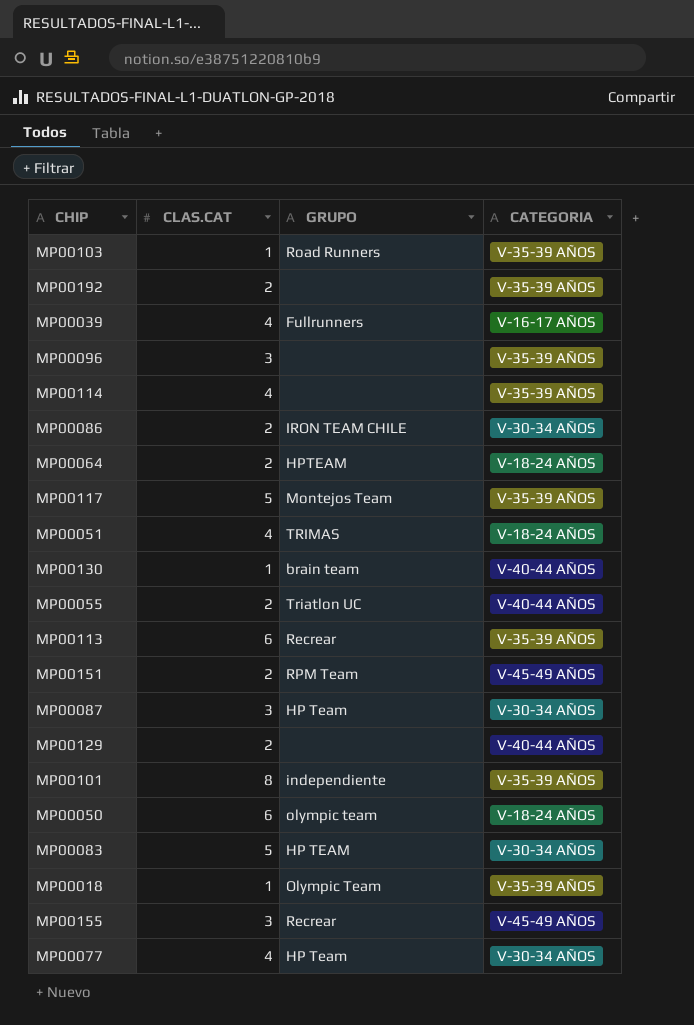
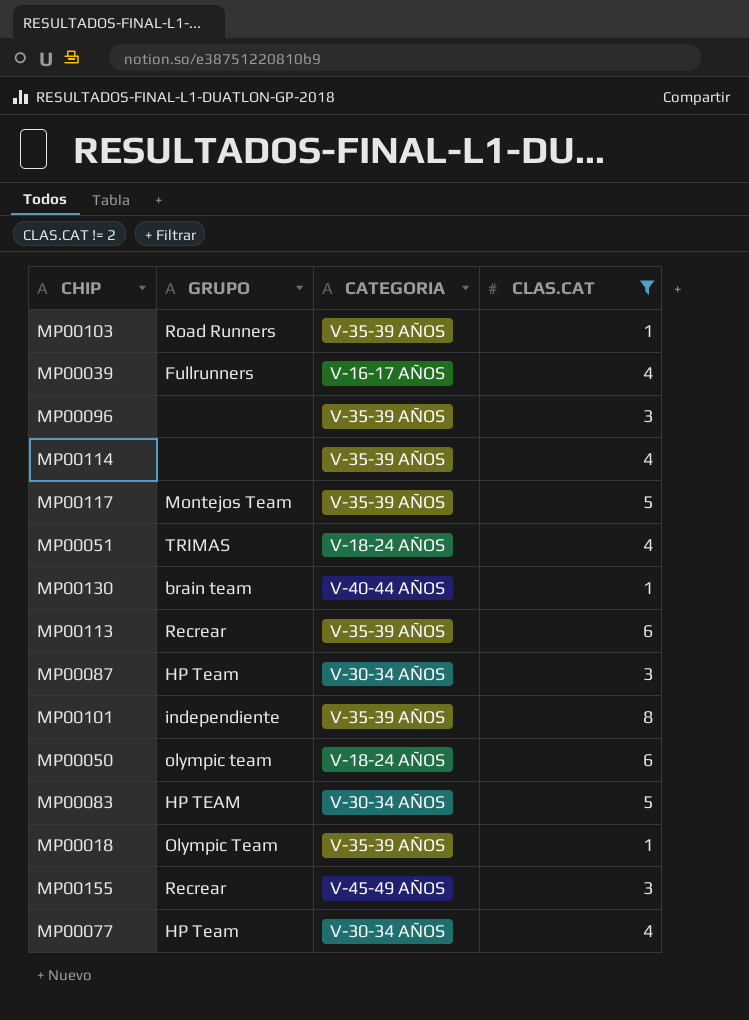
filter: none -> CLAS.CAT != 2
column CLAS.CAT | position: 2 -> 4

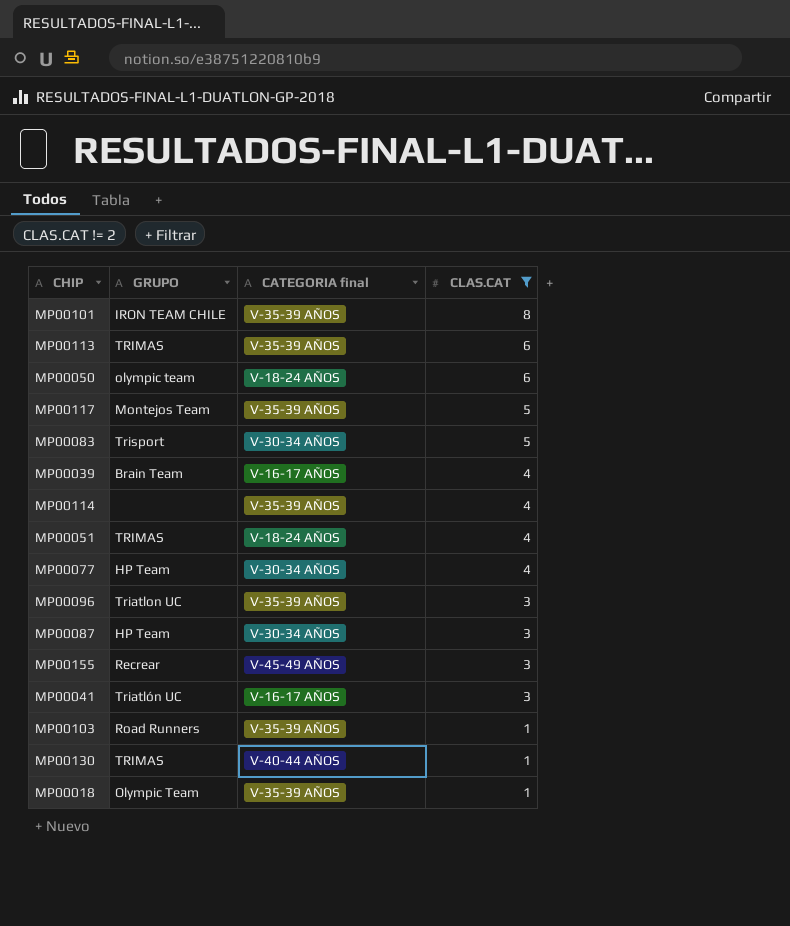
row order: none -> CLAS.CAT descending
column name: CATEGORIA -> CATEGORIA final
MP00101 | GRUPO: independiente -> IRON TEAM CHILE
MP00113 | GRUPO: Recrear -> TRIMAS
MP00083 | GRUPO: HP TEAM -> Trisport
MP00039 | GRUPO: Fullrunners -> Brain Team
MP00096 | GRUPO: none -> Triatlon UC
row MP00041: none -> Triatlón UC | V-16-17 AÑOS | 3
MP00130 | GRUPO: brain team -> TRIMAS

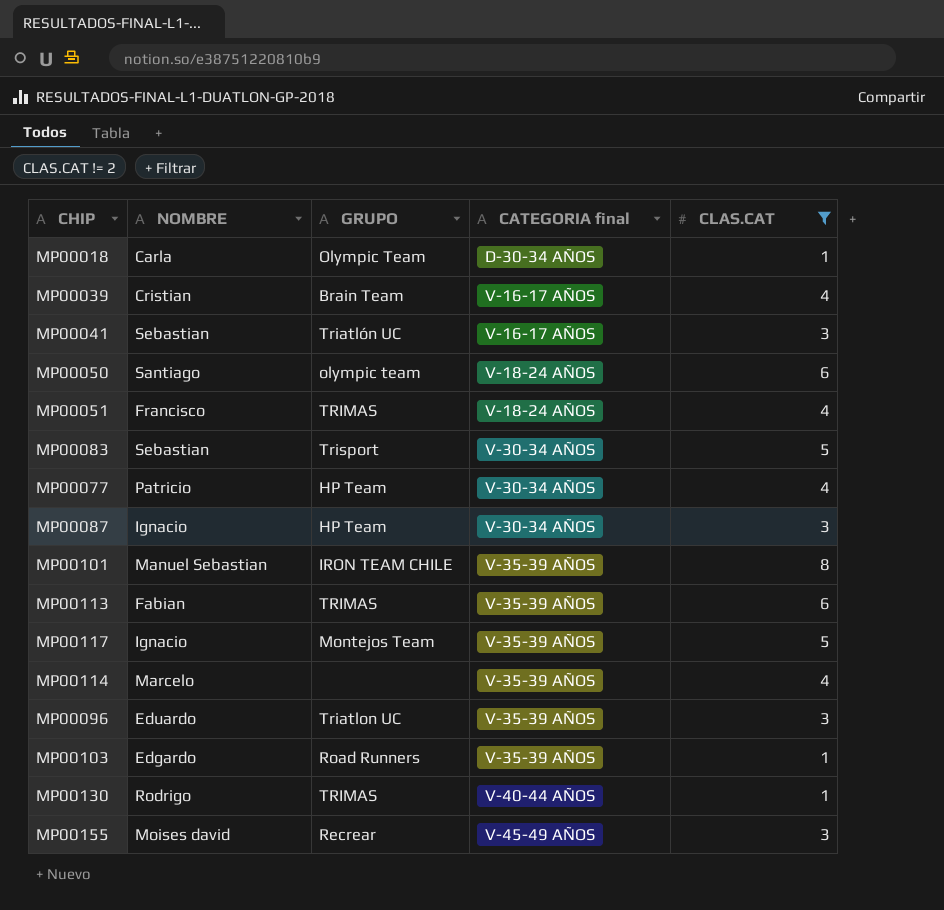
row order: CLAS.CAT descending -> CATEGORIA final ascending
column NOMBRE | position: none -> 2
MP00018 | CATEGORIA final: V-35-39 AÑOS -> D-30-34 AÑOS

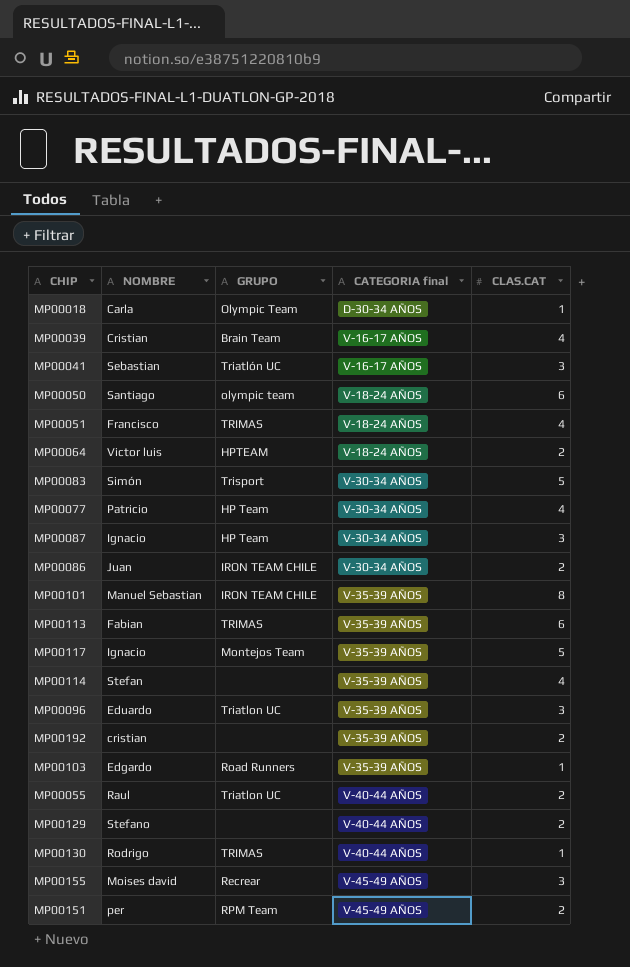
filter: CLAS.CAT != 2 -> none
MP00083 | NOMBRE: Sebastian -> Simón
MP00114 | NOMBRE: Marcelo -> Stefan

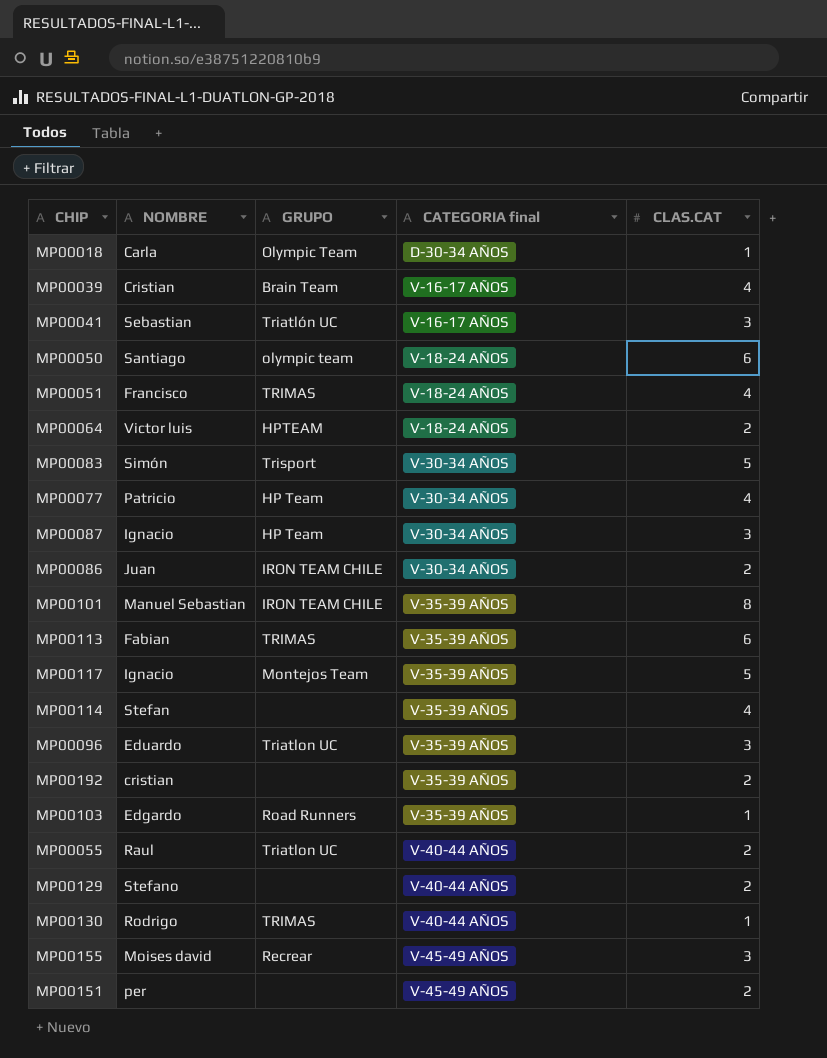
MP00151 | GRUPO: RPM Team -> none

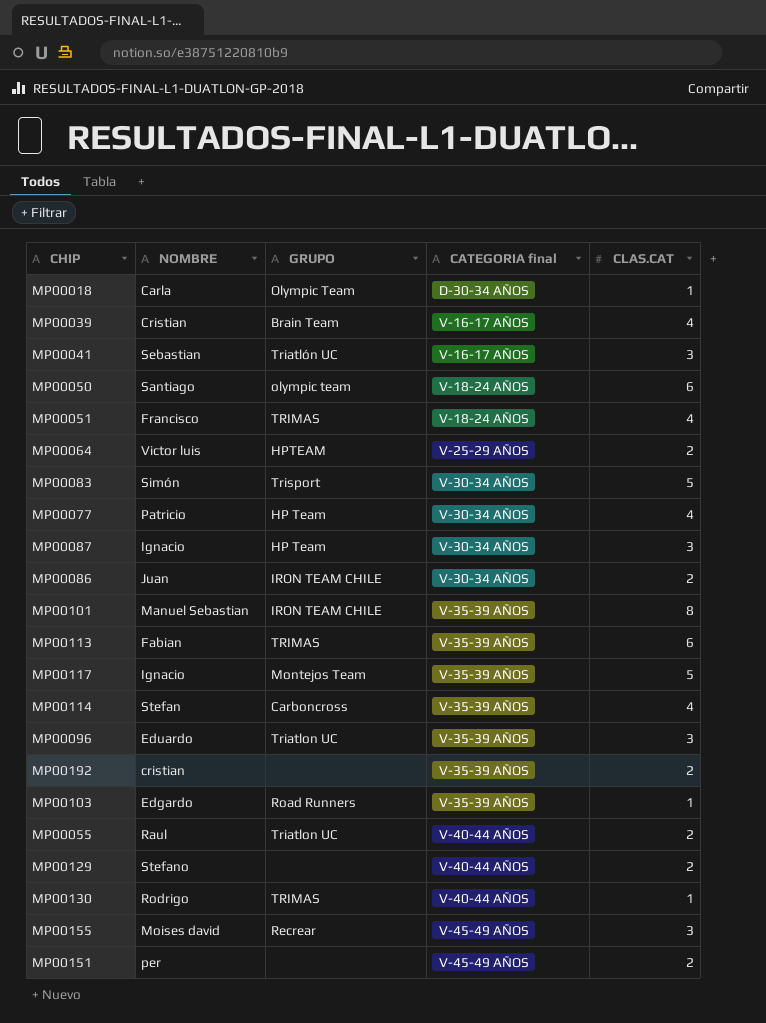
MP00064 | CATEGORIA final: V-18-24 AÑOS -> V-25-29 AÑOS
MP00114 | GRUPO: none -> Carboncross

